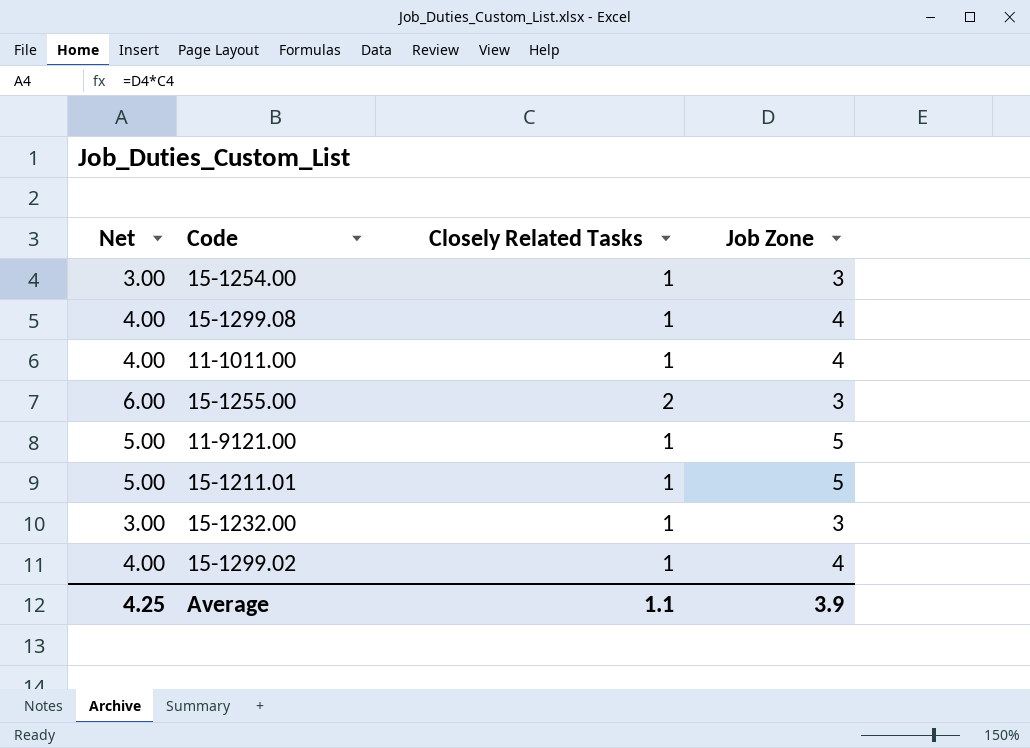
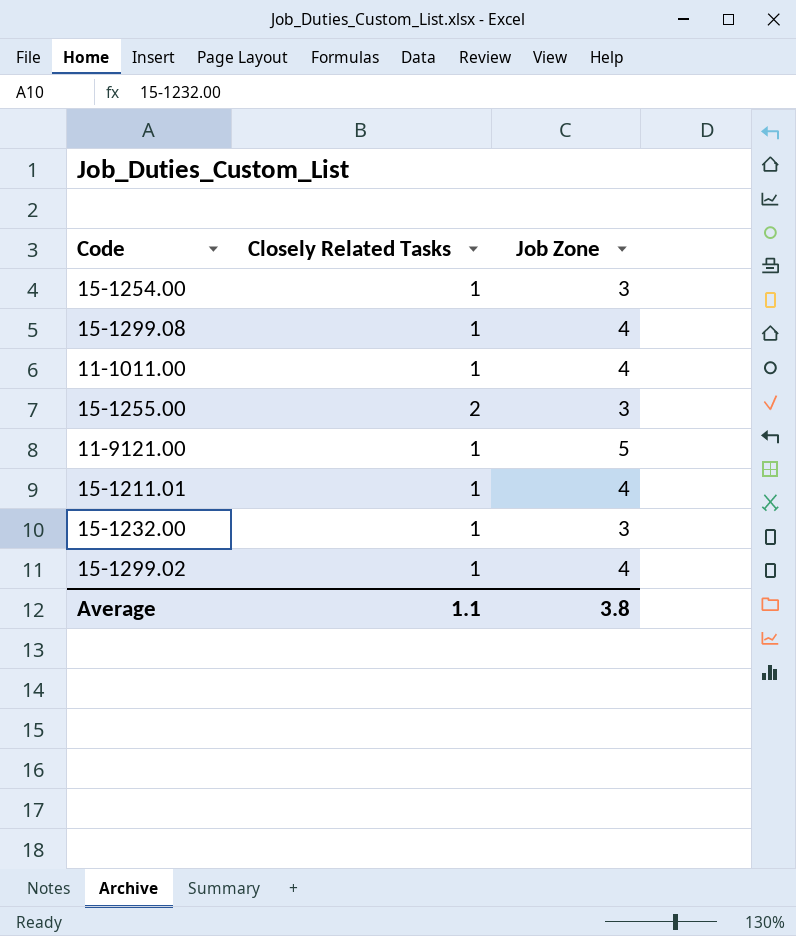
column Net | formula: [Closely Related Tasks] * [Job Zone] -> none
15-1211.01 | Job Zone: 5 -> 4
Average | Job Zone: 3.9 -> 3.8

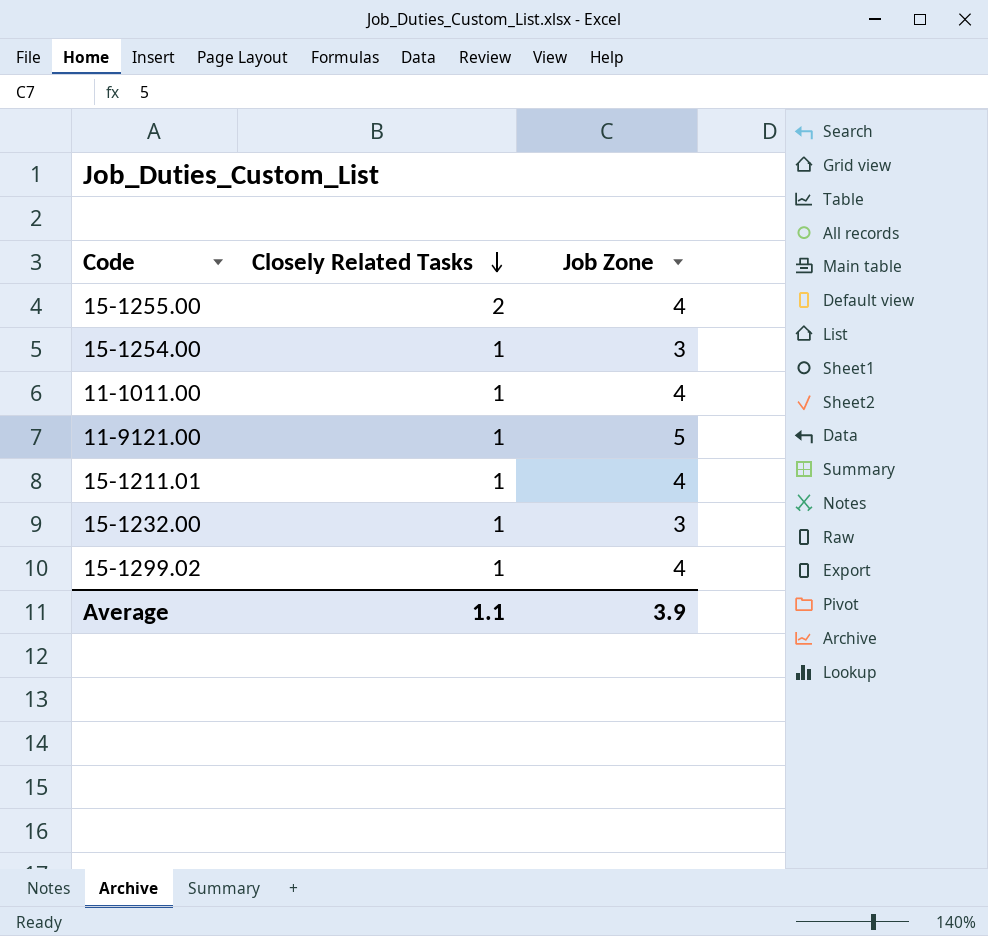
row order: none -> Closely Related Tasks descending
row 15-1299.08: 1 | 4 -> none
15-1255.00 | Job Zone: 3 -> 4
Average | Job Zone: 3.8 -> 3.9

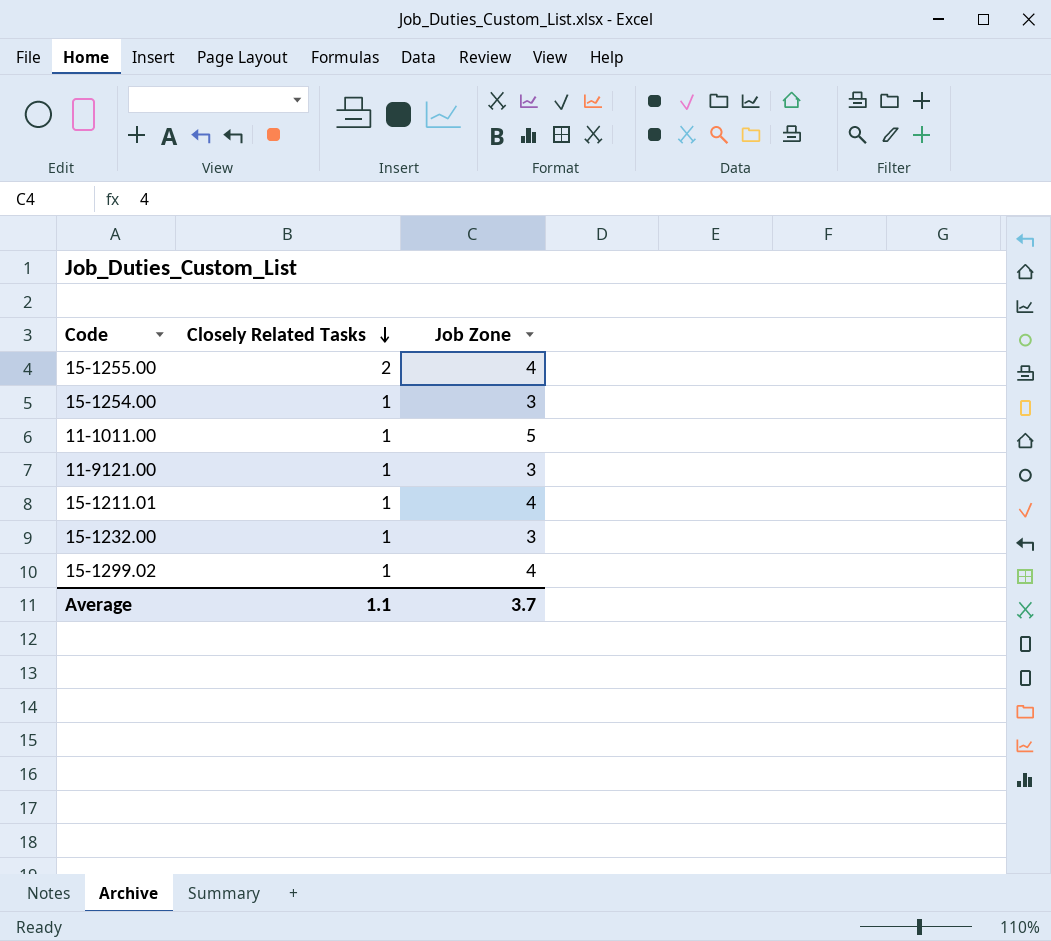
11-1011.00 | Job Zone: 4 -> 5
11-9121.00 | Job Zone: 5 -> 3
Average | Job Zone: 3.9 -> 3.7

